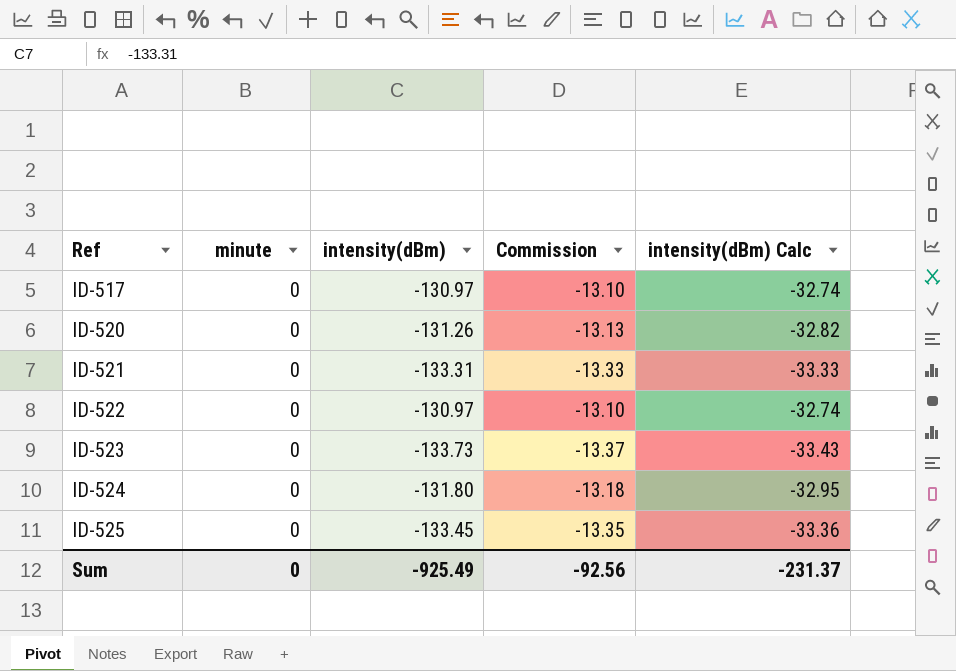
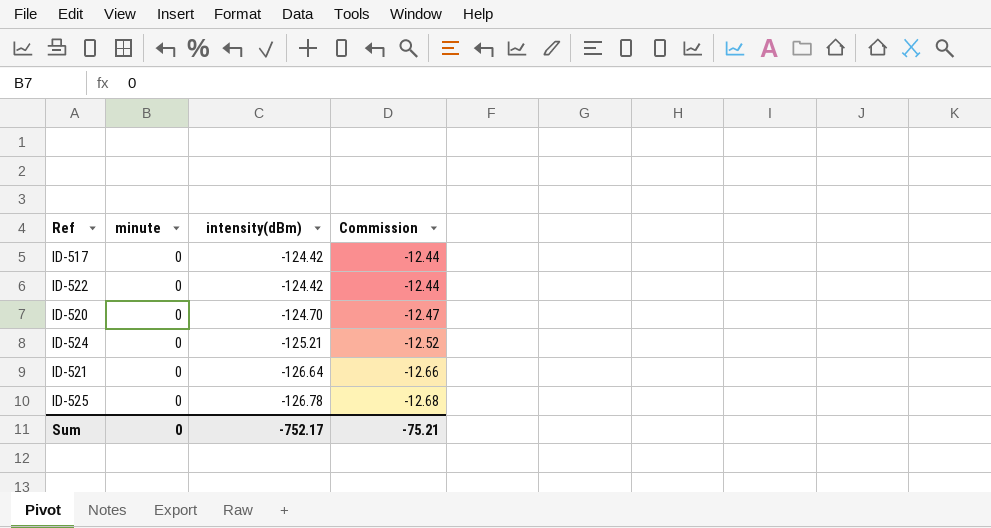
row order: Ref ascending -> intensity(dBm) descending
column intensity(dBm) Calc | formula: [intensity(dBm)] * 0.25 -> none
row ID-523: 0 | -133.73 | -13.37 | -33.43 -> none
ID-517 | intensity(dBm): -130.97 -> -124.42
ID-517 | Commission: -13.10 -> -12.44
ID-522 | intensity(dBm): -130.97 -> -124.42
ID-522 | Commission: -13.10 -> -12.44
ID-520 | intensity(dBm): -131.26 -> -124.70
ID-520 | Commission: -13.13 -> -12.47
ID-524 | intensity(dBm): -131.80 -> -125.21
ID-524 | Commission: -13.18 -> -12.52
ID-521 | intensity(dBm): -133.31 -> -126.64
ID-521 | Commission: -13.33 -> -12.66
ID-525 | intensity(dBm): -133.45 -> -126.78
ID-525 | Commission: -13.35 -> -12.68
Sum | intensity(dBm): -925.49 -> -752.17
Sum | Commission: -92.56 -> -75.21

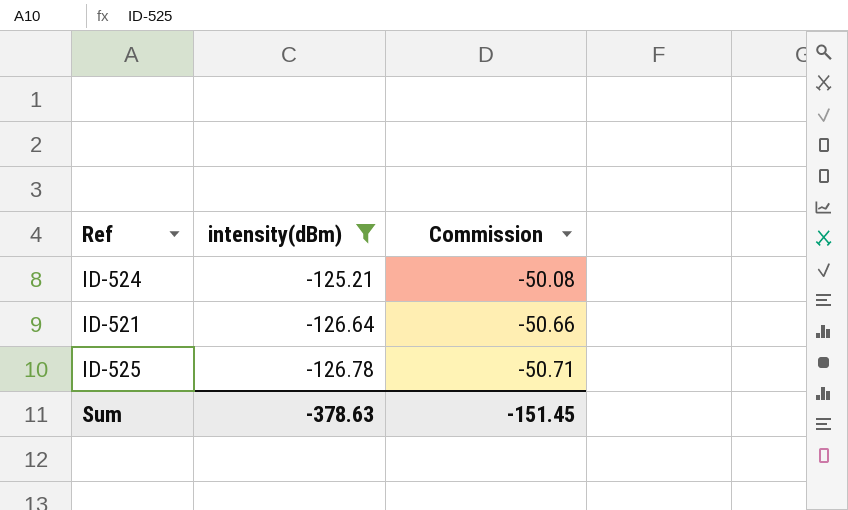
filter: none -> intensity(dBm) <= -125.21
column minute | position: 2 -> none
column Commission | formula: [intensity(dBm)] * 0.1 -> [intensity(dBm)] * 0.4
Sum | intensity(dBm): -752.17 -> -378.63
Sum | Commission: -75.21 -> -151.45

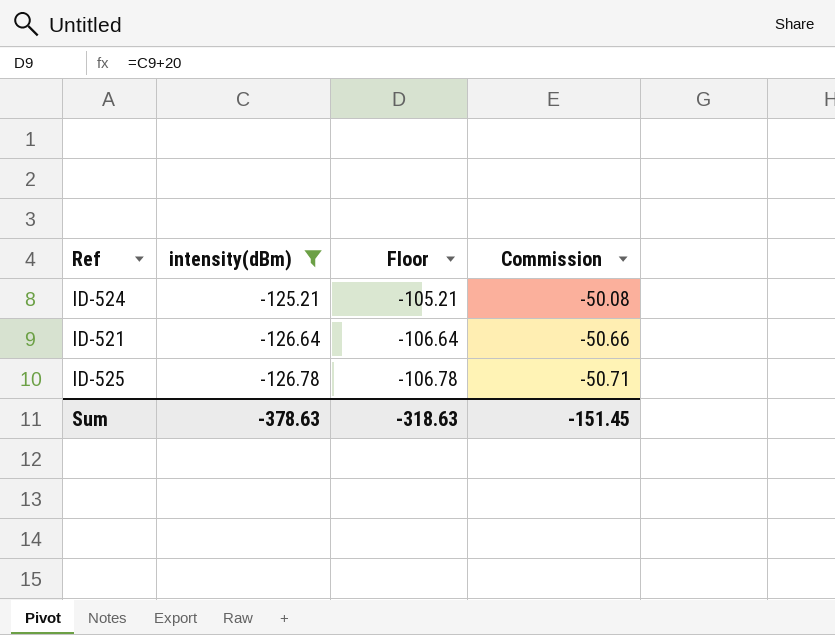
column Floor | formula: none -> [intensity(dBm)] + 20

